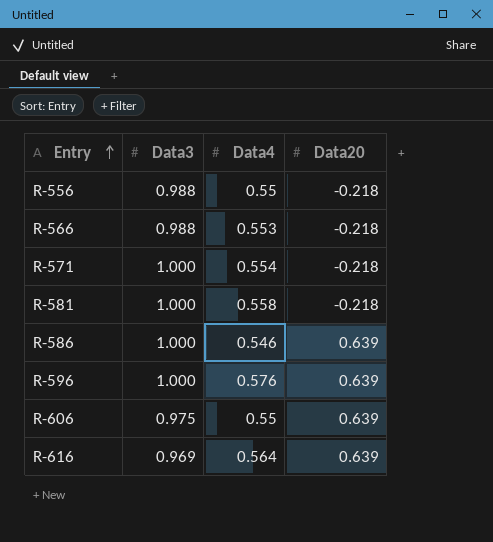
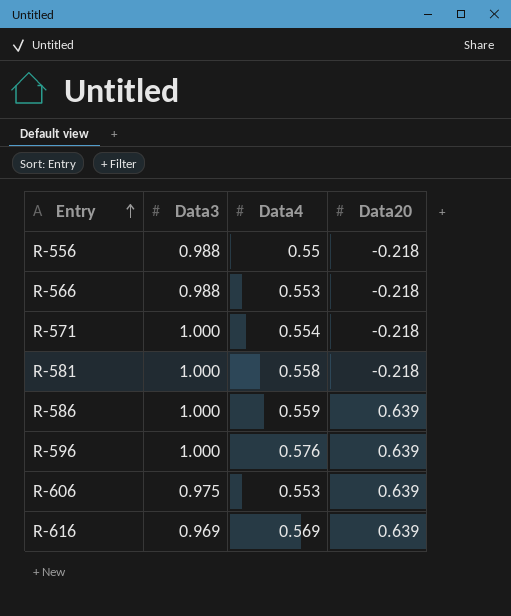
R-586 | Data4: 0.546 -> 0.559
R-606 | Data4: 0.55 -> 0.553
R-616 | Data4: 0.564 -> 0.569

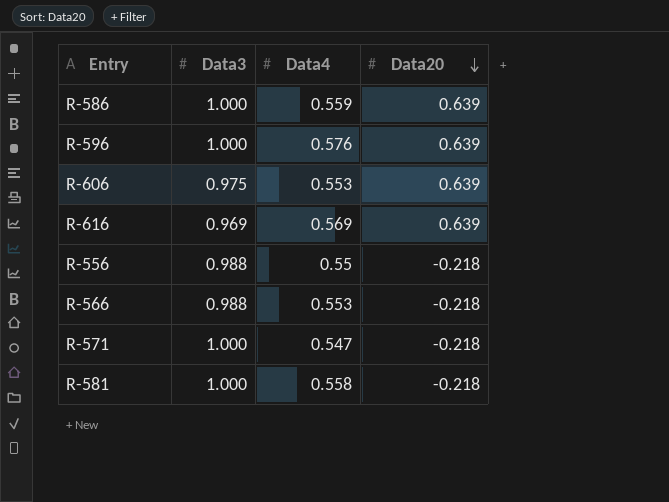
row order: Entry ascending -> Data20 descending
R-571 | Data4: 0.554 -> 0.547

